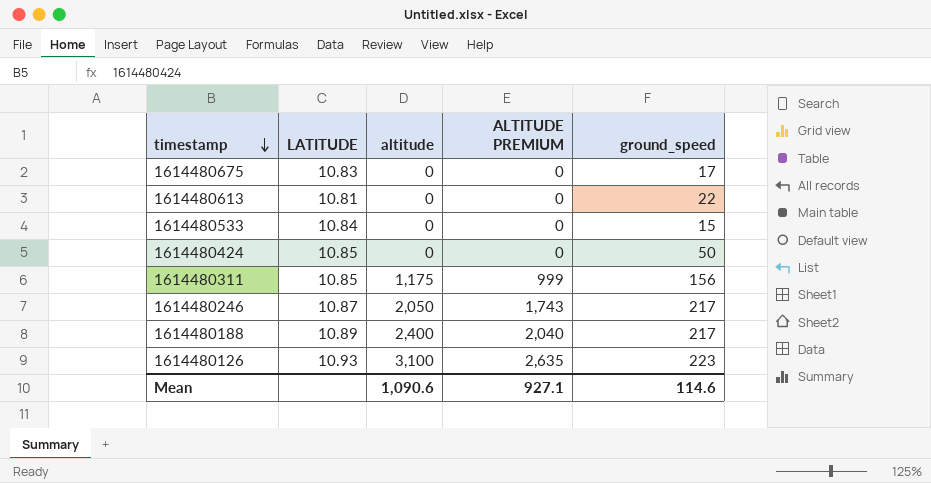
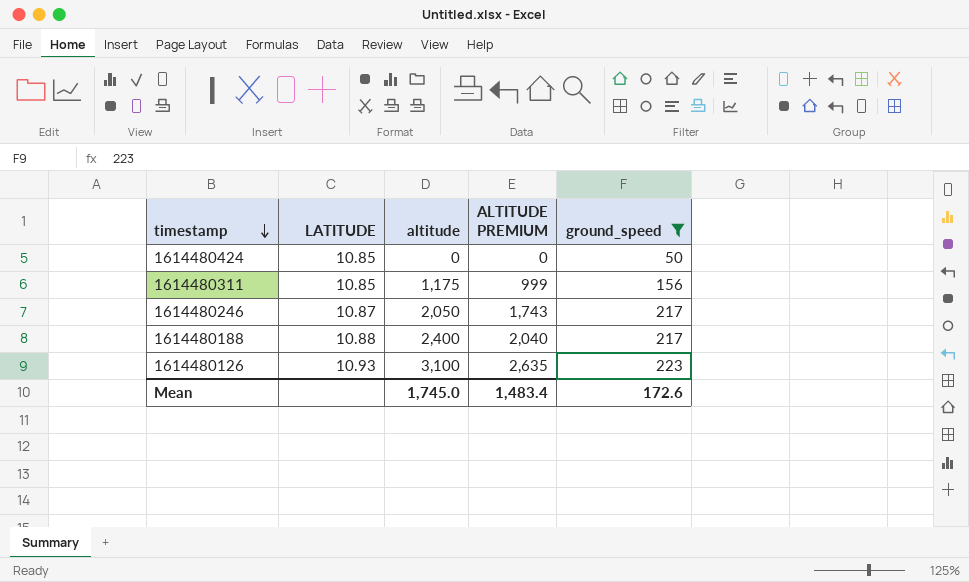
filter: none -> ground_speed >= 50
1614480188 | LATITUDE: 10.89 -> 10.88
Mean | altitude: 1,090.6 -> 1,745.0
Mean | ALTITUDE PREMIUM: 927.1 -> 1,483.4
Mean | ground_speed: 114.6 -> 172.6

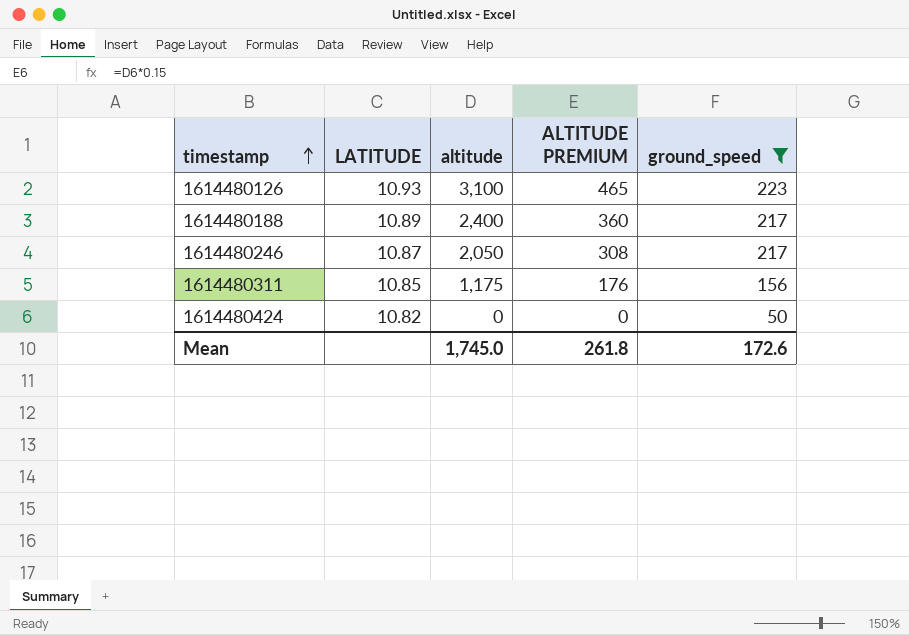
row order: timestamp descending -> timestamp ascending
column ALTITUDE PREMIUM | formula: [altitude] * 0.85 -> [altitude] * 0.15
1614480188 | LATITUDE: 10.88 -> 10.89
1614480424 | LATITUDE: 10.85 -> 10.82
Mean | ALTITUDE PREMIUM: 1,483.4 -> 261.8

